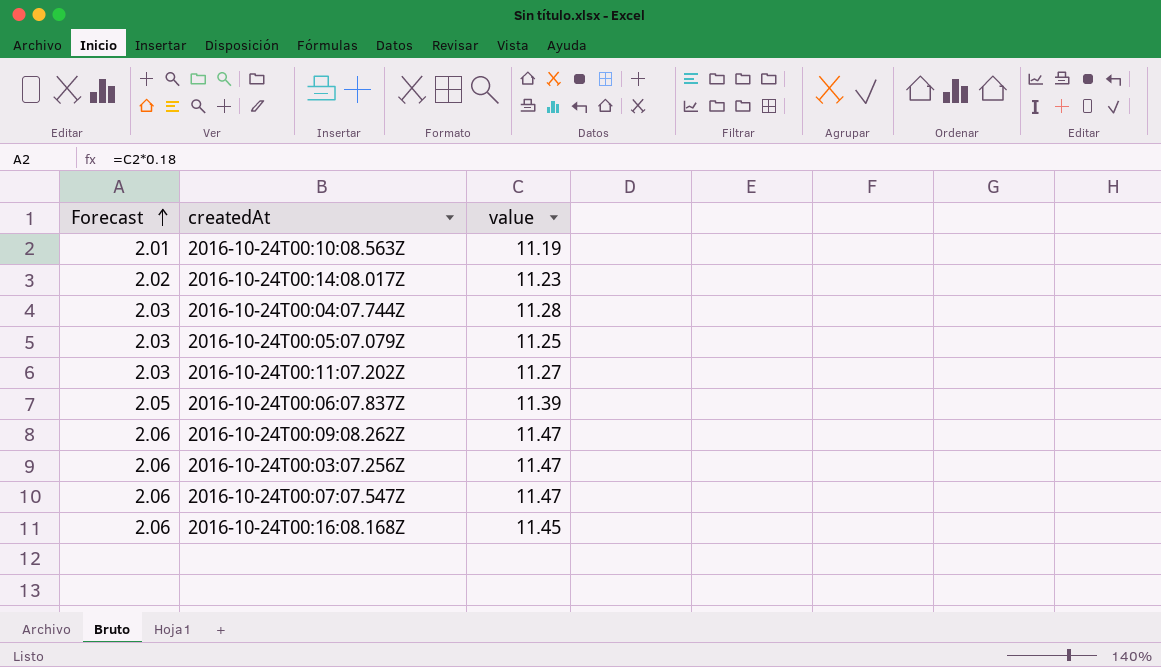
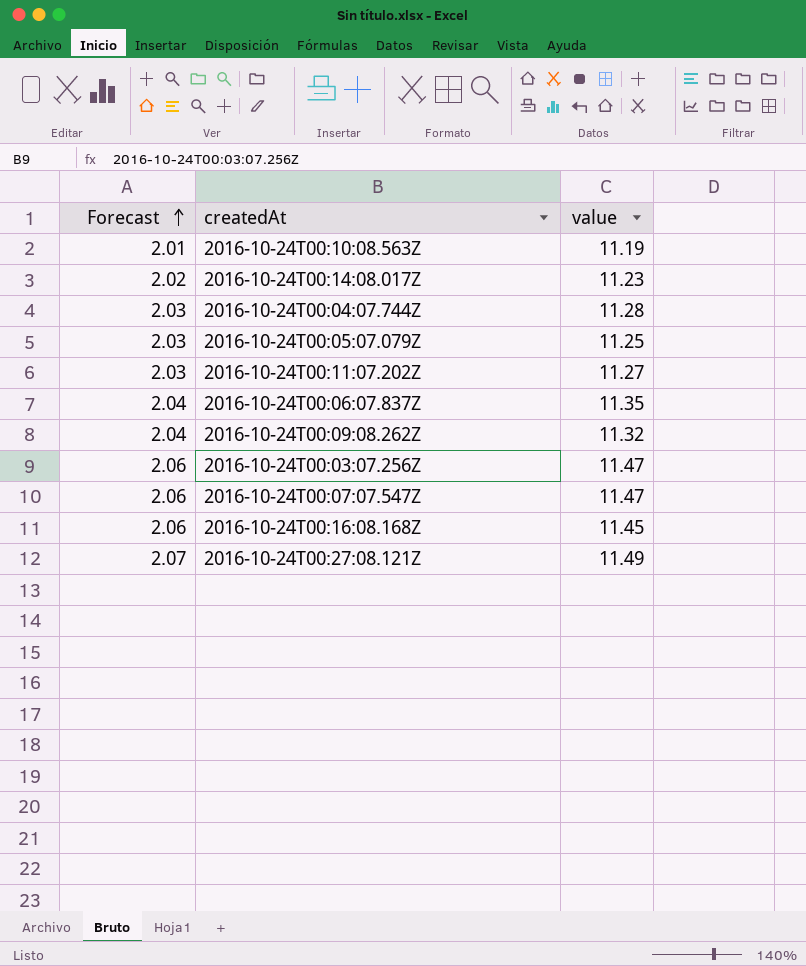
2016-10-24T00:06:07.837Z | Forecast: 2.05 -> 2.04
2016-10-24T00:06:07.837Z | value: 11.39 -> 11.35
2016-10-24T00:09:08.262Z | Forecast: 2.06 -> 2.04
2016-10-24T00:09:08.262Z | value: 11.47 -> 11.32
row 2016-10-24T00:27:08.121Z: none -> 2.07 | 11.49

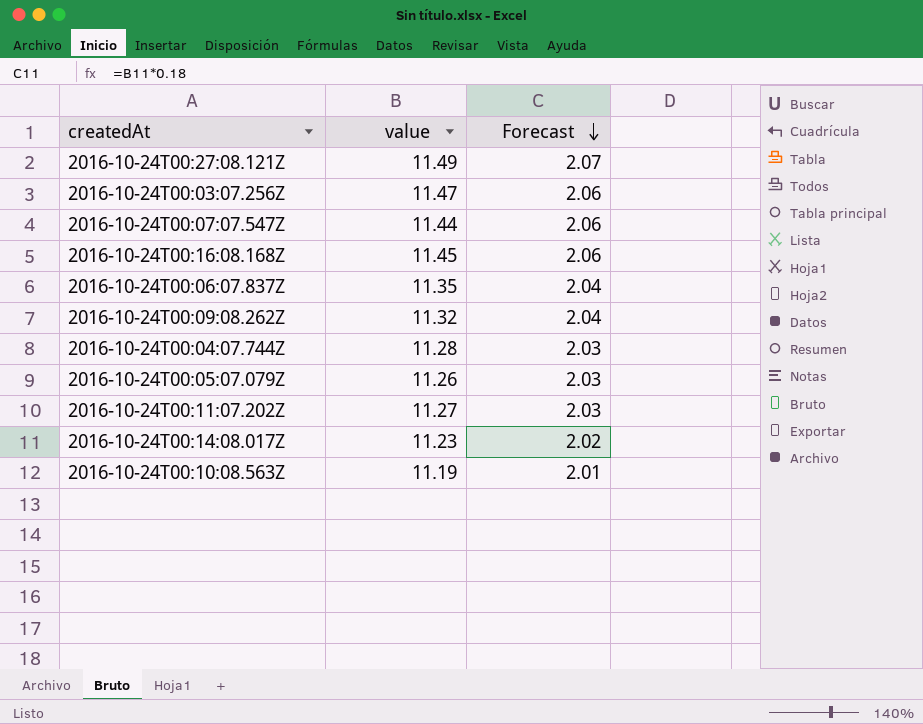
row order: Forecast ascending -> Forecast descending
column Forecast | position: 1 -> 3
2016-10-24T00:07:07.547Z | value: 11.47 -> 11.44
2016-10-24T00:05:07.079Z | value: 11.25 -> 11.26

